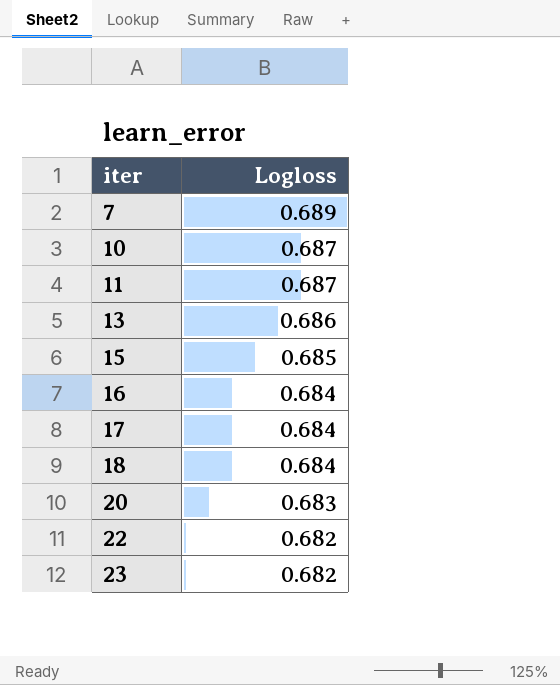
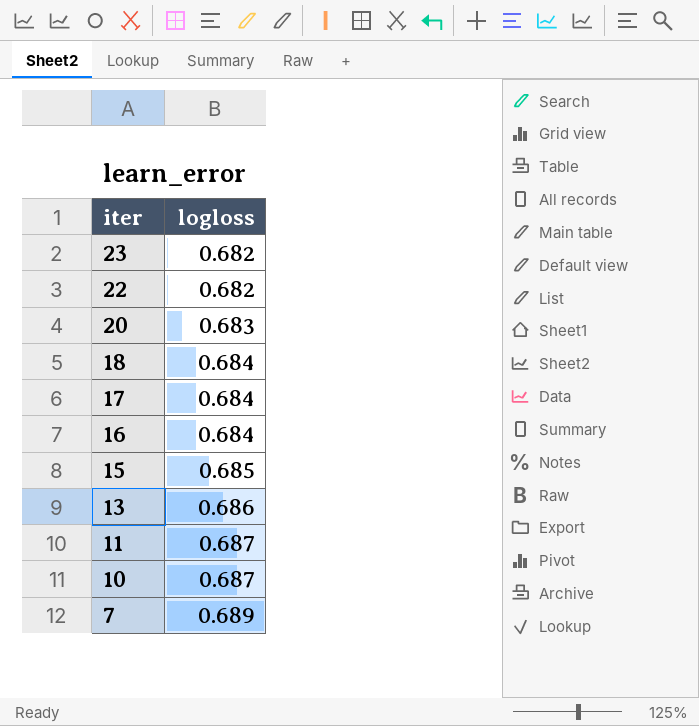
row order: iter ascending -> iter descending
column name: Logloss -> logloss

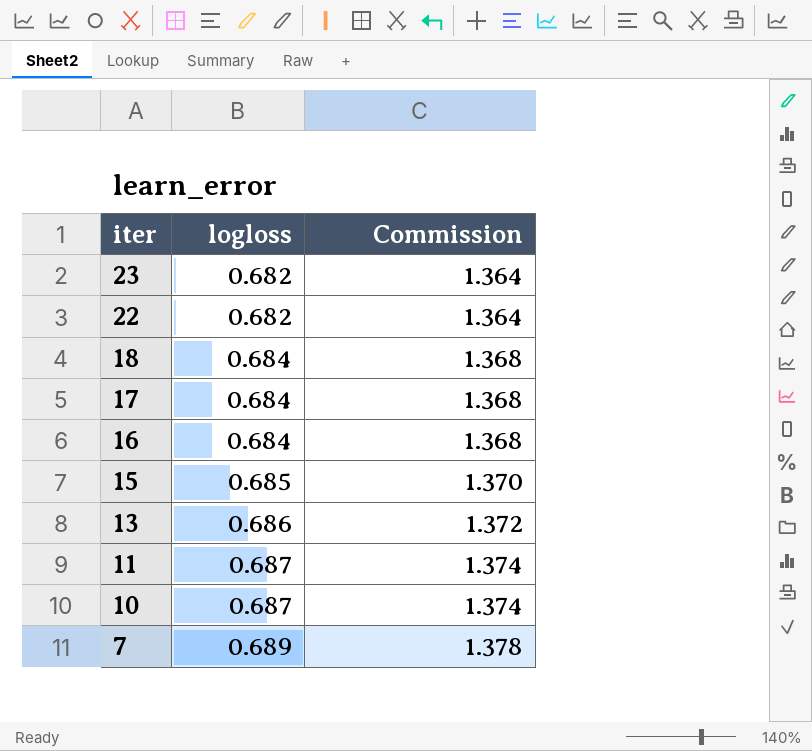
column Commission | formula: none -> [logloss] * 2
row 20: 0.683 -> none

